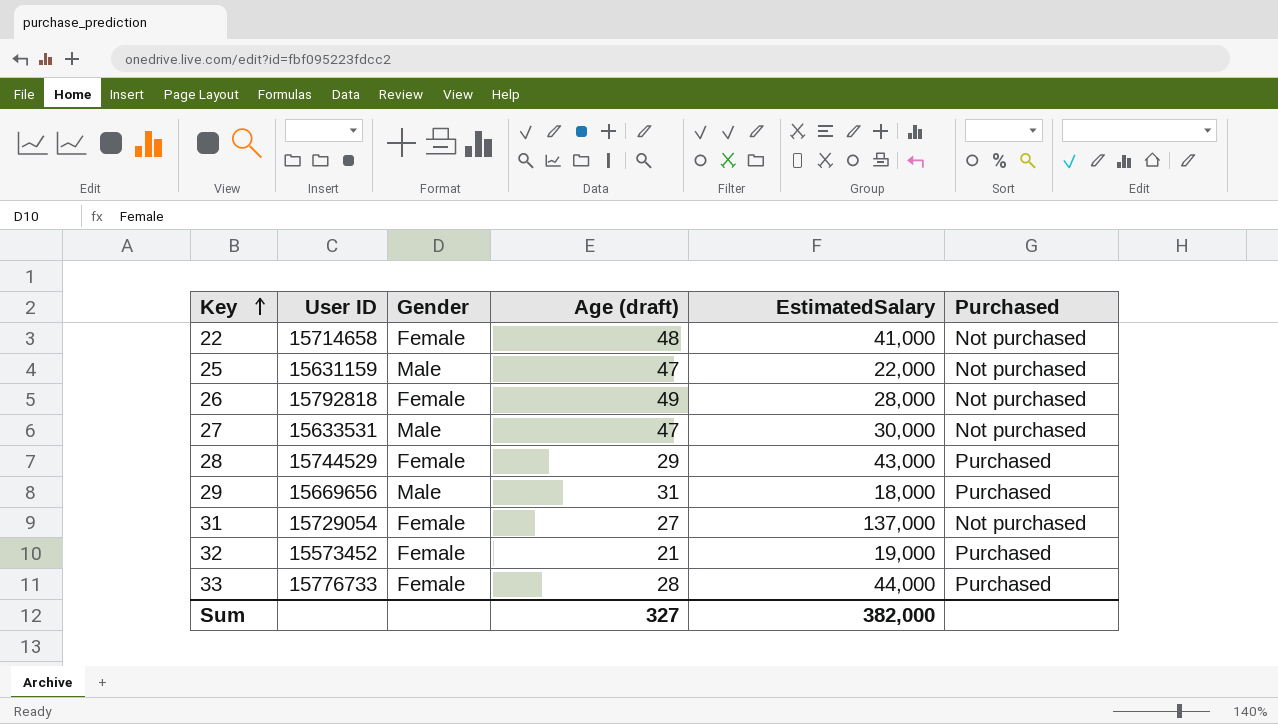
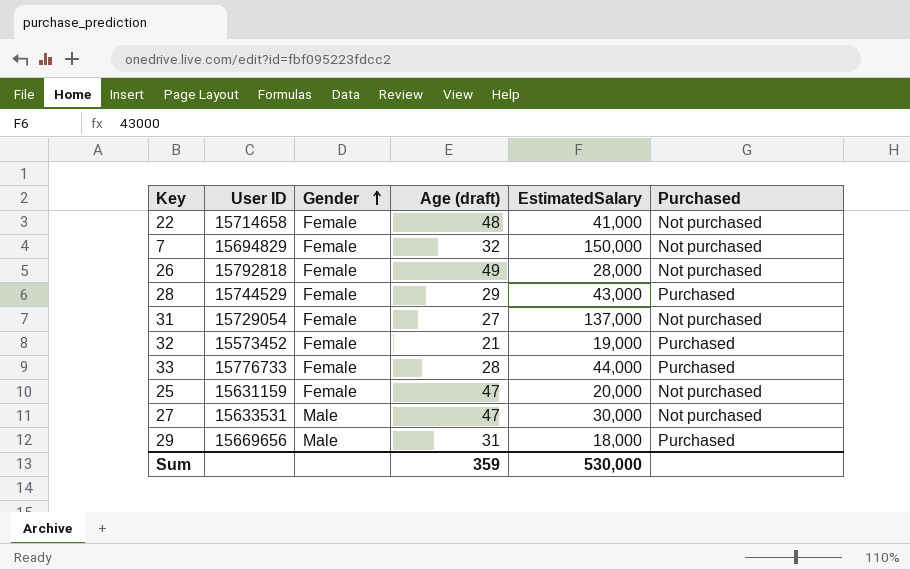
row order: Key ascending -> Gender ascending
row 7: none -> 15694829 | Female | 32 | 150,000 | Not purchased
25 | Gender: Male -> Female
25 | EstimatedSalary: 22,000 -> 20,000
Sum | Age (draft): 327 -> 359
Sum | EstimatedSalary: 382,000 -> 530,000

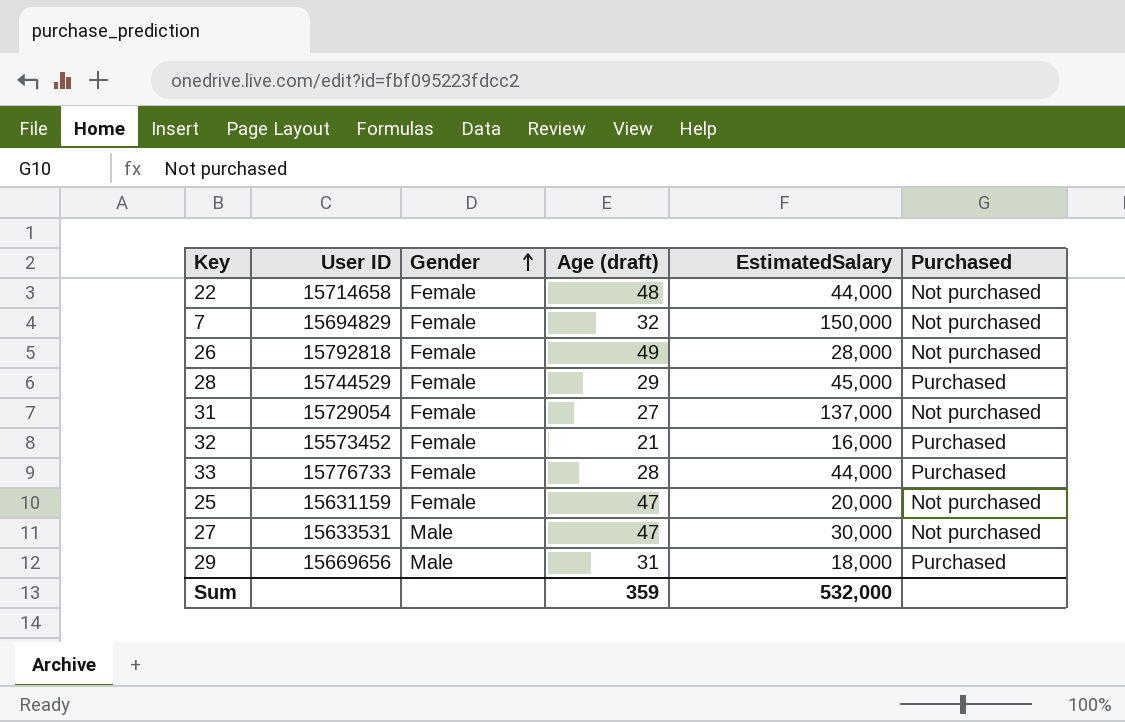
22 | EstimatedSalary: 41,000 -> 44,000
28 | EstimatedSalary: 43,000 -> 45,000
32 | EstimatedSalary: 19,000 -> 16,000
Sum | EstimatedSalary: 530,000 -> 532,000

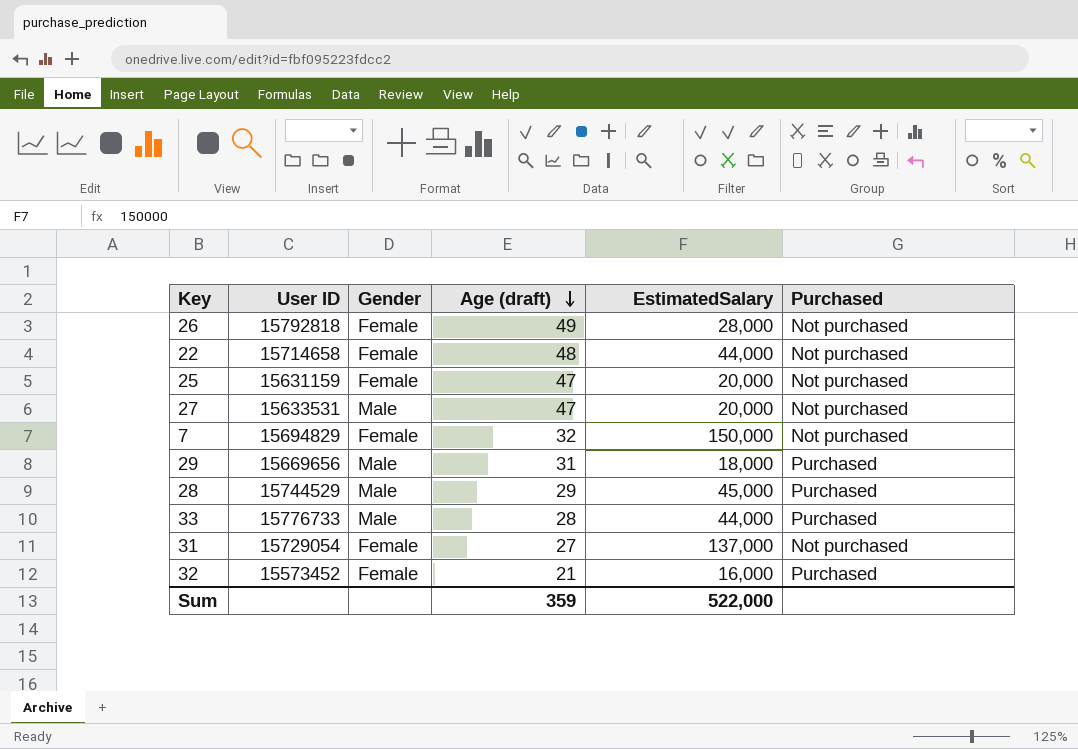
row order: Gender ascending -> Age (draft) descending
27 | EstimatedSalary: 30,000 -> 20,000
28 | Gender: Female -> Male
33 | Gender: Female -> Male
Sum | EstimatedSalary: 532,000 -> 522,000

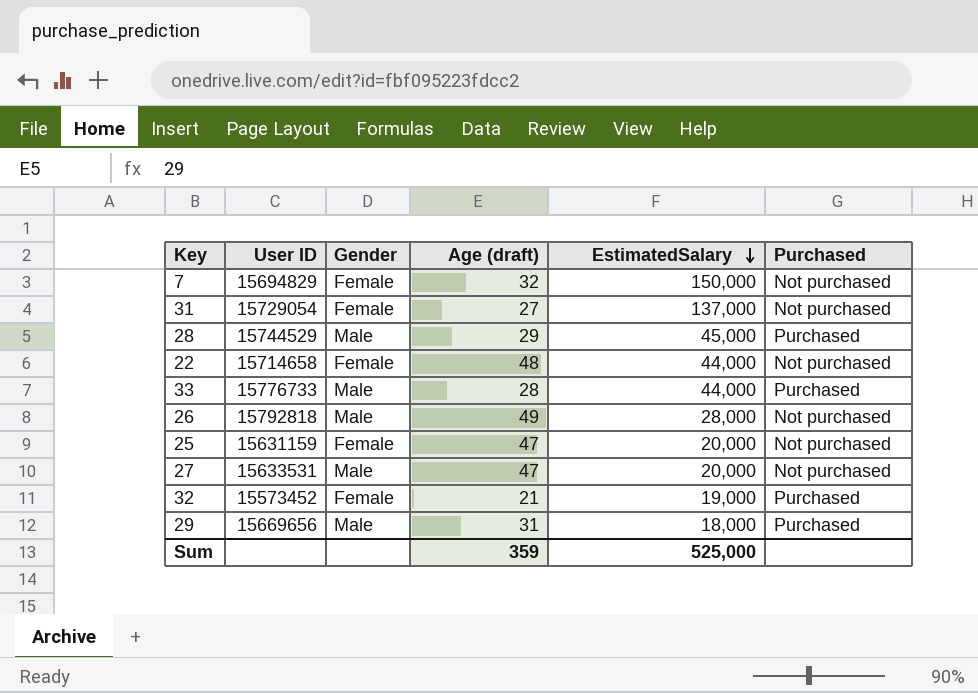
row order: Age (draft) descending -> EstimatedSalary descending
26 | Gender: Female -> Male
32 | EstimatedSalary: 16,000 -> 19,000
Sum | EstimatedSalary: 522,000 -> 525,000

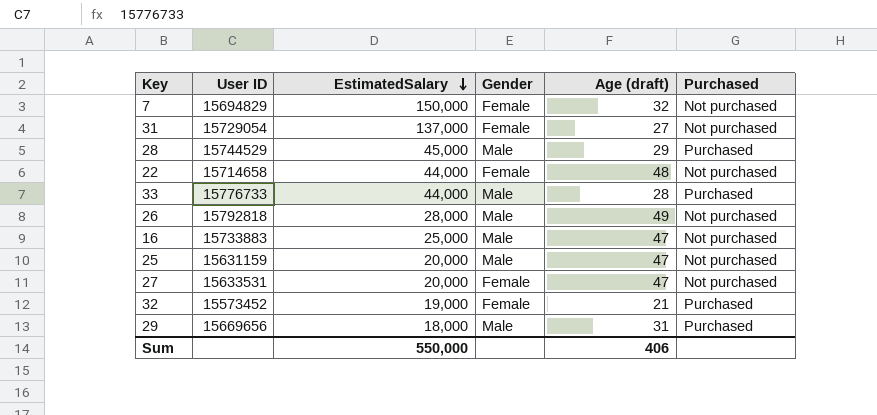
column EstimatedSalary | position: 5 -> 3
row 16: none -> 15733883 | 25,000 | Male | 47 | Not purchased
25 | Gender: Female -> Male
27 | Gender: Male -> Female
Sum | EstimatedSalary: 525,000 -> 550,000
Sum | Age (draft): 359 -> 406

